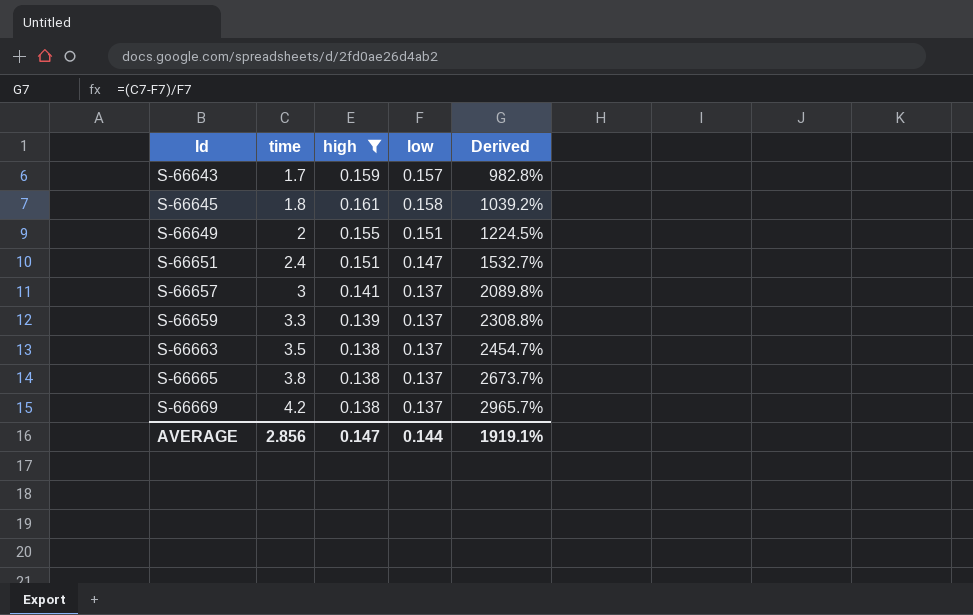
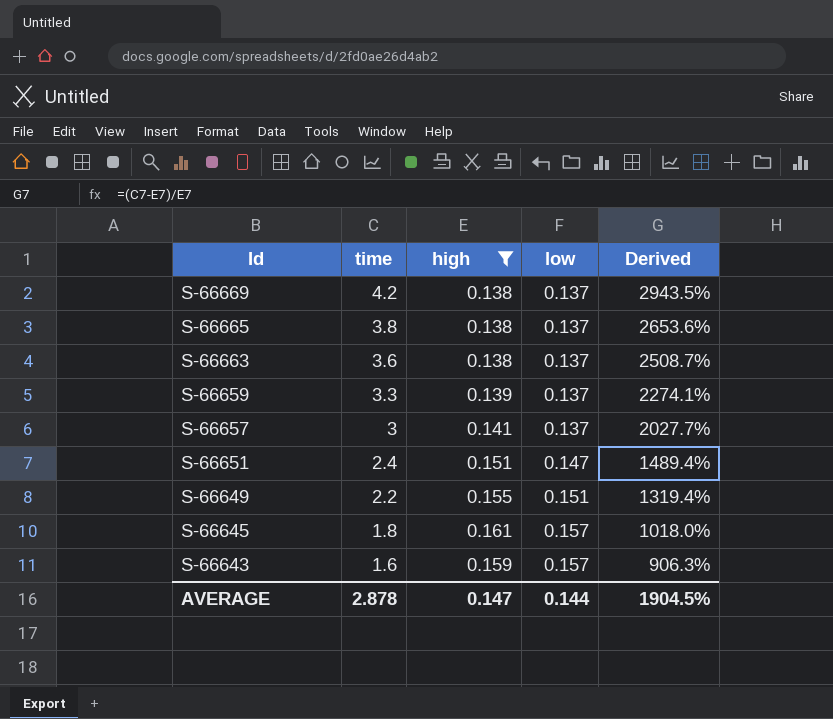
row order: Id ascending -> Id descending
column Derived | formula: ([time] - [low]) / [low] -> ([time] - [high]) / [high]
S-66663 | time: 3.5 -> 3.6
S-66649 | time: 2 -> 2.2
S-66645 | low: 0.158 -> 0.157
S-66643 | time: 1.7 -> 1.6
AVERAGE | time: 2.856 -> 2.878
AVERAGE | Derived: 1919.1% -> 1904.5%

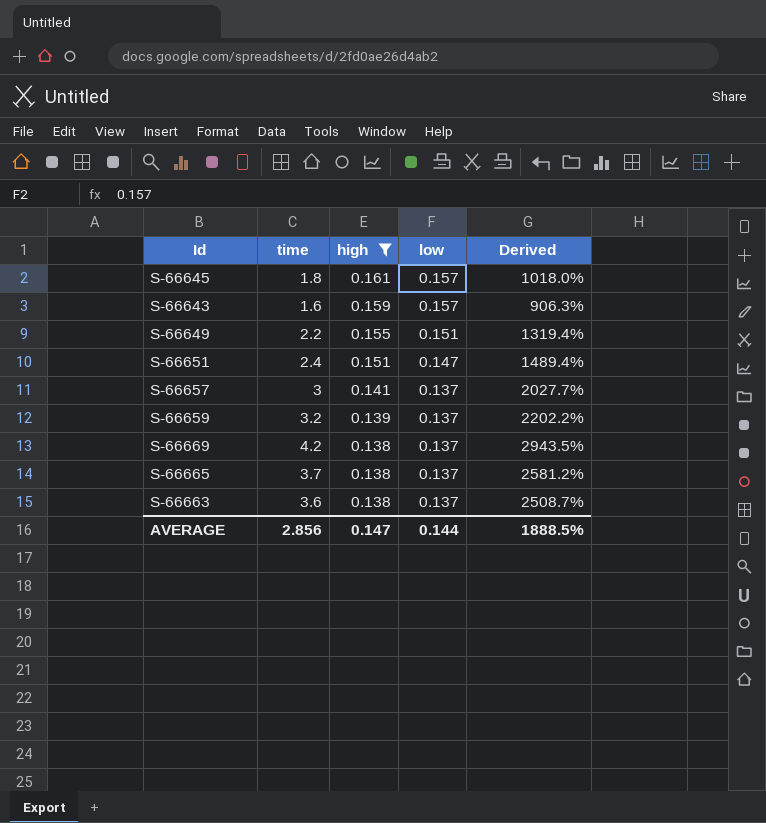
row order: Id descending -> high descending
S-66659 | time: 3.3 -> 3.2
S-66659 | Derived: 2274.1% -> 2202.2%
S-66665 | time: 3.8 -> 3.7
S-66665 | Derived: 2653.6% -> 2581.2%
AVERAGE | time: 2.878 -> 2.856
AVERAGE | Derived: 1904.5% -> 1888.5%

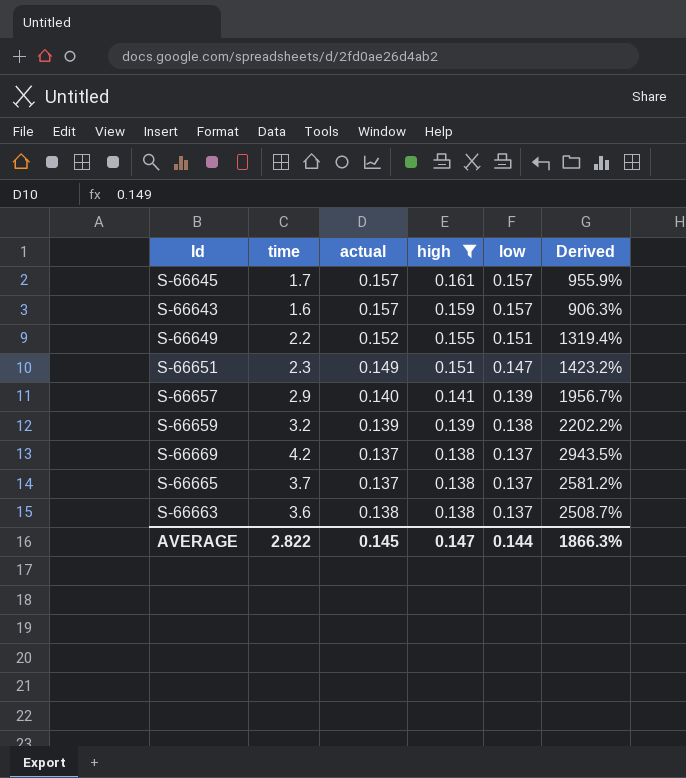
column actual | position: none -> 3
S-66645 | time: 1.8 -> 1.7
S-66645 | Derived: 1018.0% -> 955.9%
S-66651 | time: 2.4 -> 2.3
S-66651 | Derived: 1489.4% -> 1423.2%
S-66657 | time: 3 -> 2.9
S-66657 | low: 0.137 -> 0.139
S-66657 | Derived: 2027.7% -> 1956.7%
S-66659 | low: 0.137 -> 0.138
AVERAGE | time: 2.856 -> 2.822
AVERAGE | Derived: 1888.5% -> 1866.3%

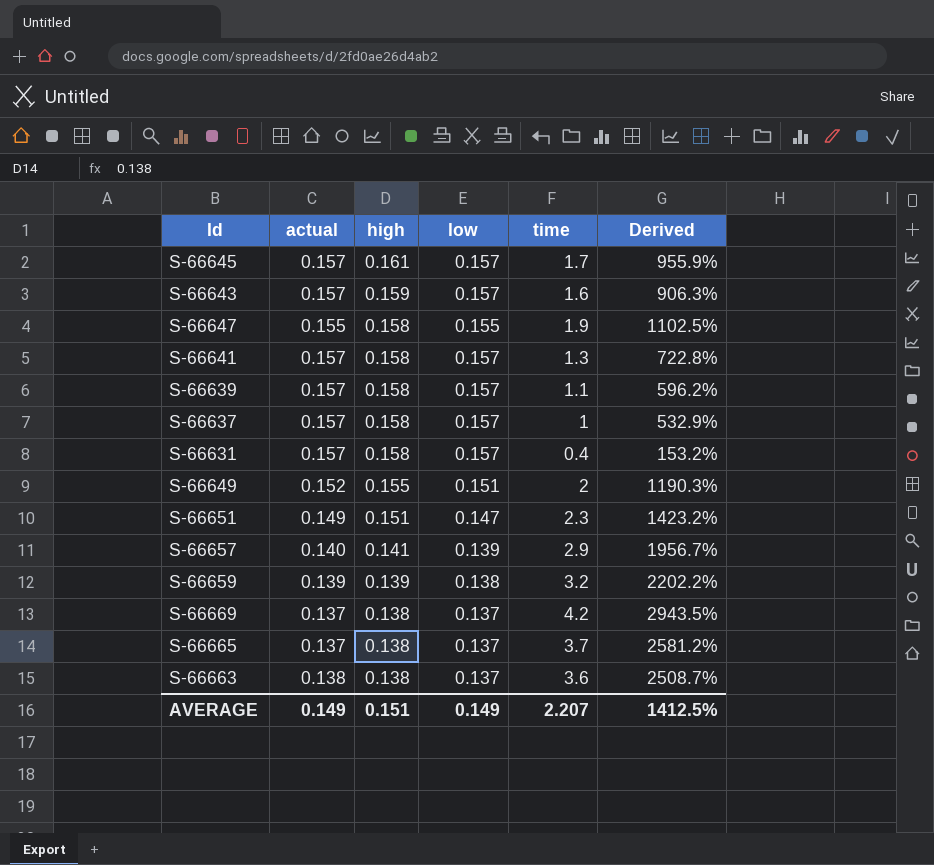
filter: high != 0.158 -> none
column time | position: 2 -> 5
S-66649 | time: 2.2 -> 2
S-66649 | Derived: 1319.4% -> 1190.3%
AVERAGE | actual: 0.145 -> 0.149
AVERAGE | high: 0.147 -> 0.151
AVERAGE | low: 0.144 -> 0.149
AVERAGE | time: 2.822 -> 2.207
AVERAGE | Derived: 1866.3% -> 1412.5%

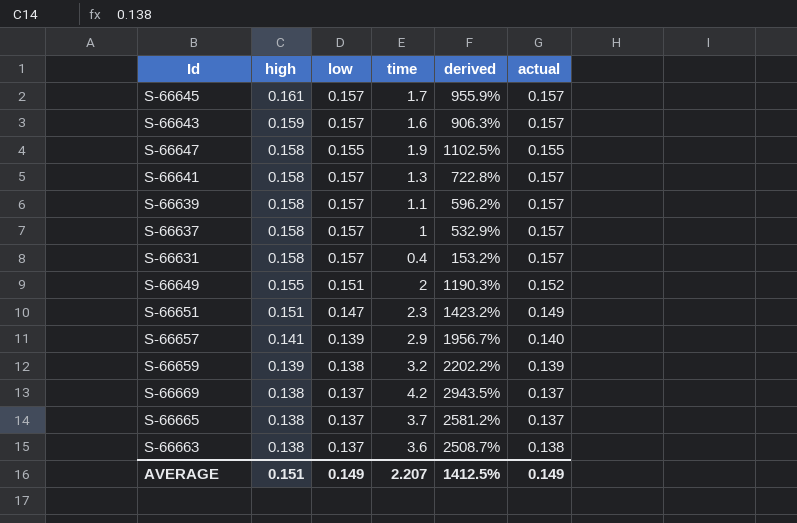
column name: Derived -> derived
column actual | position: 2 -> 6

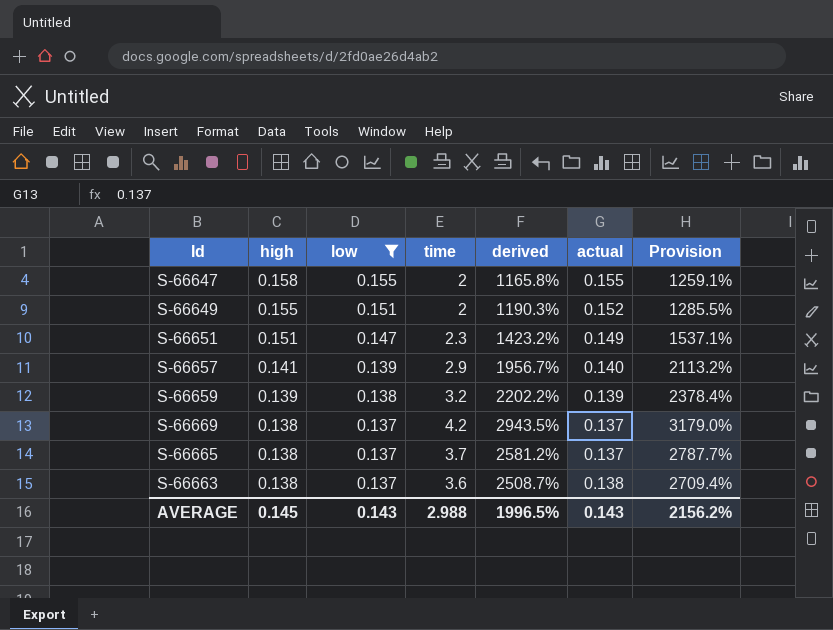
filter: none -> low != 0.157
column Provision | formula: none -> [derived] * 1.08
S-66647 | time: 1.9 -> 2
S-66647 | derived: 1102.5% -> 1165.8%
AVERAGE | high: 0.151 -> 0.145
AVERAGE | low: 0.149 -> 0.143
AVERAGE | time: 2.207 -> 2.988
AVERAGE | derived: 1412.5% -> 1996.5%
AVERAGE | actual: 0.149 -> 0.143

